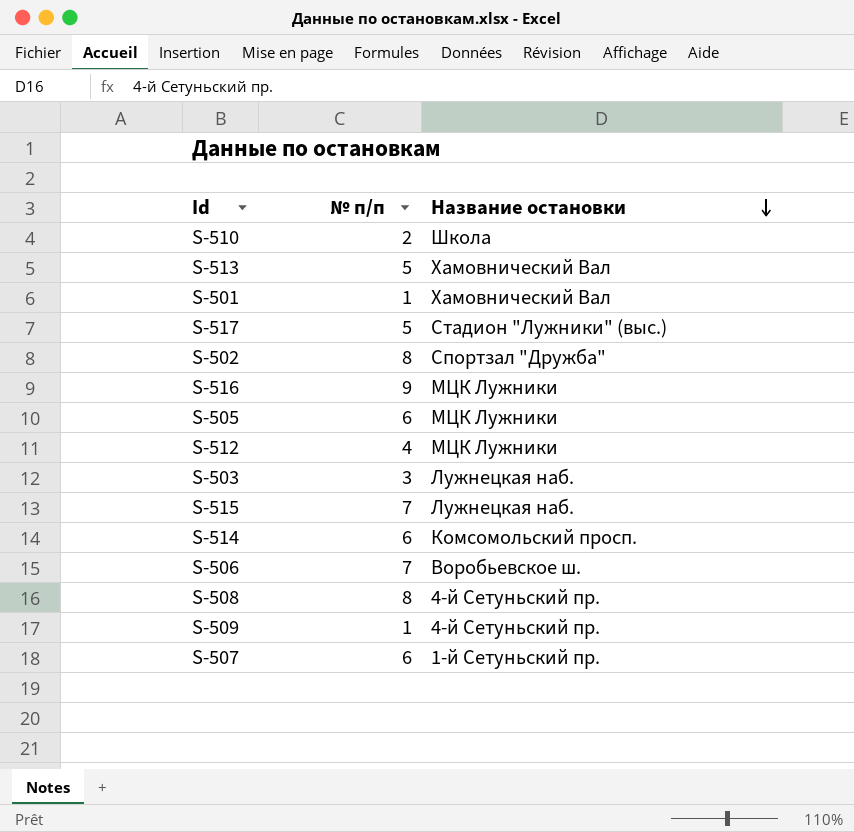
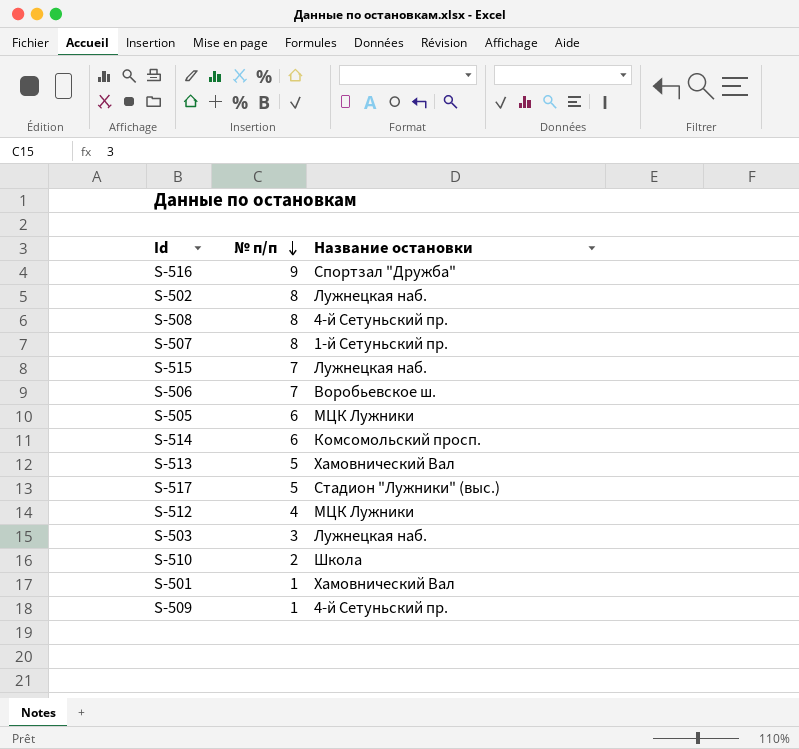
row order: Название остановки descending -> № п/п descending
S-516 | Название остановки: МЦК Лужники -> Спортзал "Дружба"
S-502 | Название остановки: Спортзал "Дружба" -> Лужнецкая наб.
S-507 | № п/п: 6 -> 8

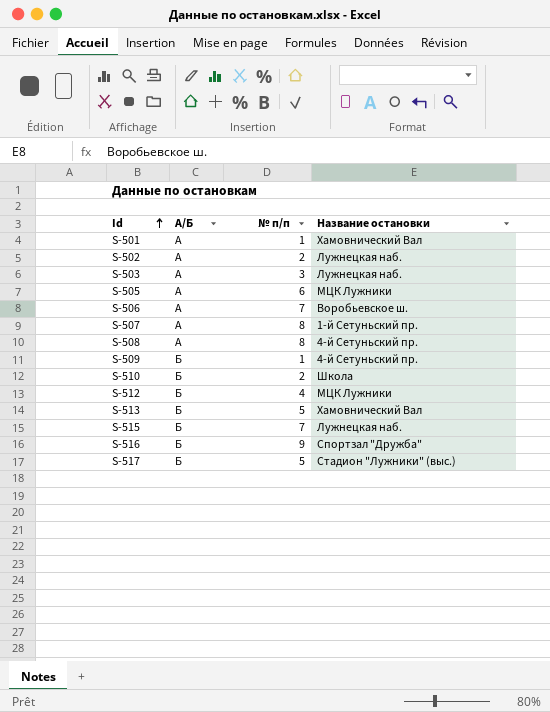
row order: № п/п descending -> Id ascending
column А/Б | position: none -> 2
row S-514: 6 | Комсомольский просп. -> none
S-502 | № п/п: 8 -> 2

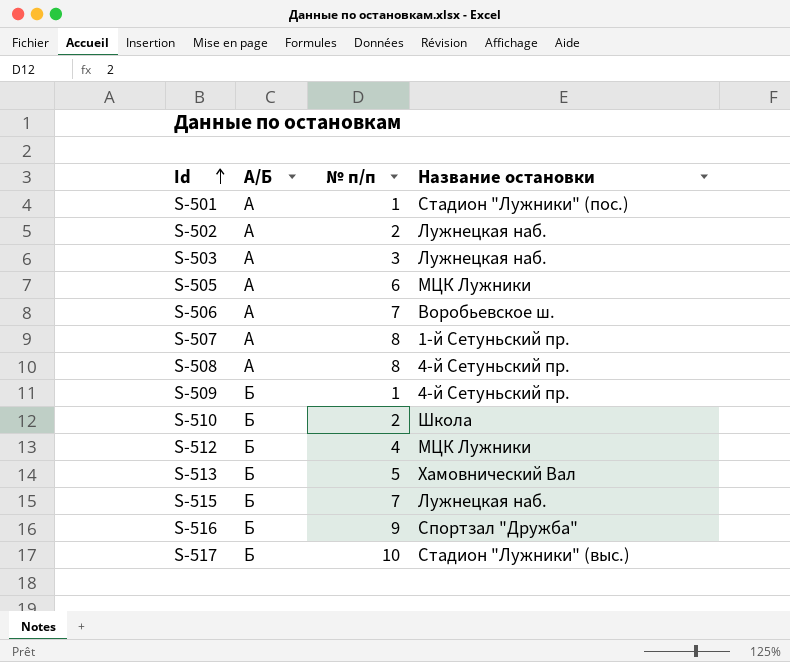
S-501 | Название остановки: Хамовнический Вал -> Стадион "Лужники" (пос.)
S-517 | № п/п: 5 -> 10

